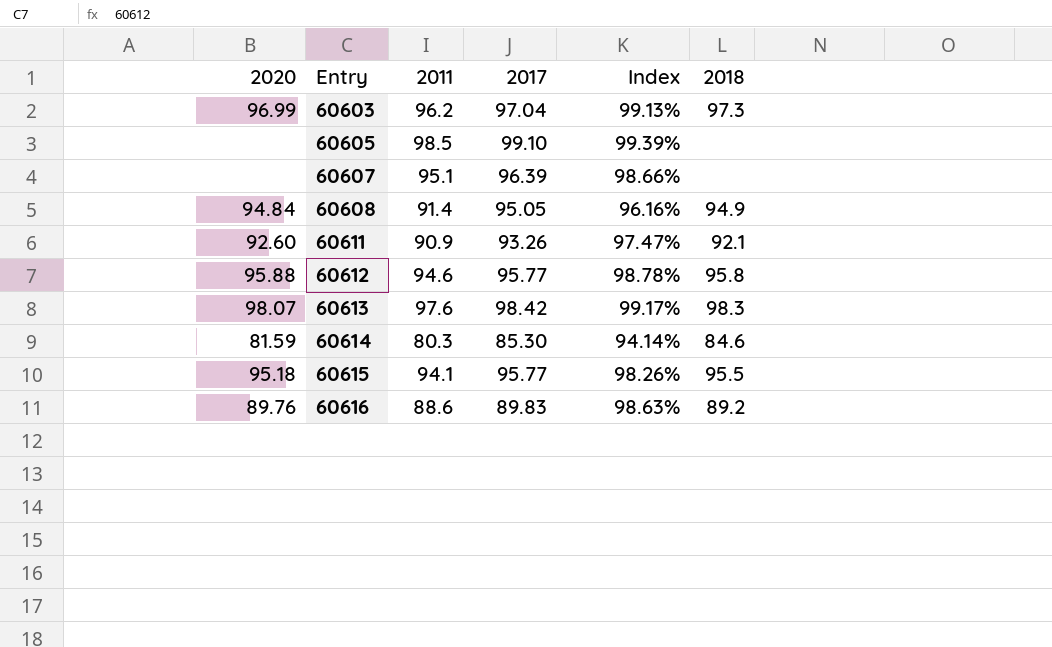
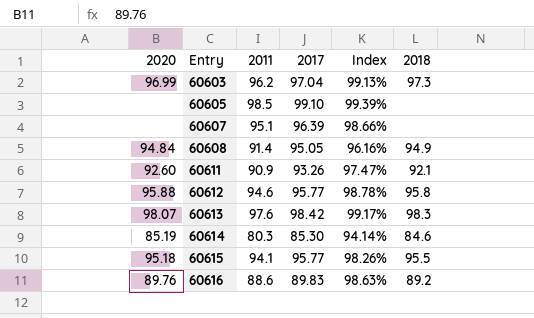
60614 | 2020: 81.59 -> 85.19

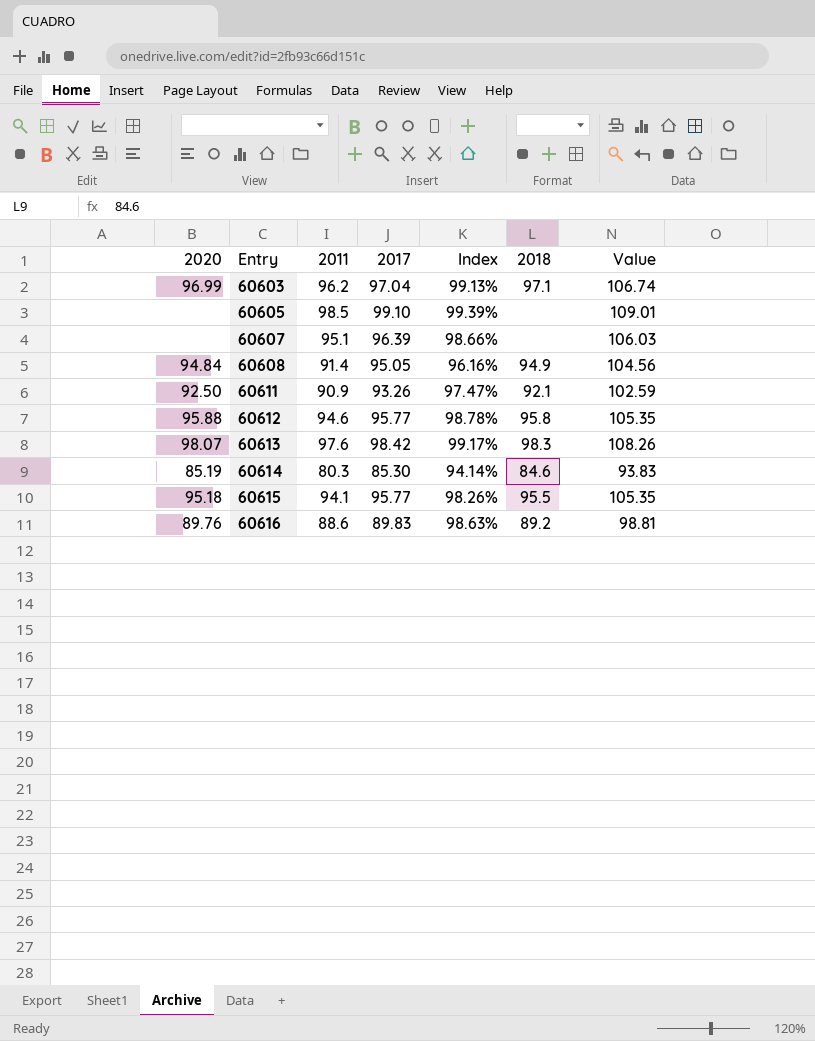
column Value | formula: none -> [2017] * 1.1
60603 | 2018: 97.3 -> 97.1
60611 | 2020: 92.60 -> 92.50

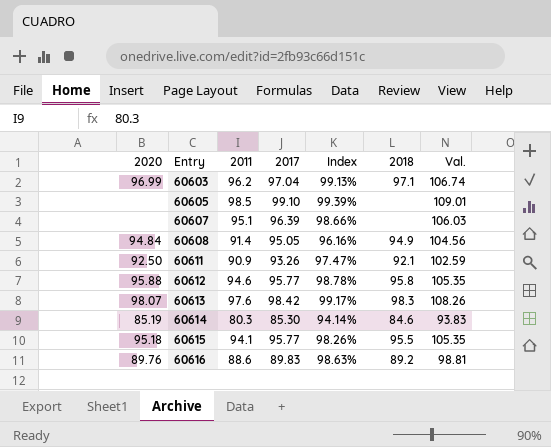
column name: Value -> Val.

